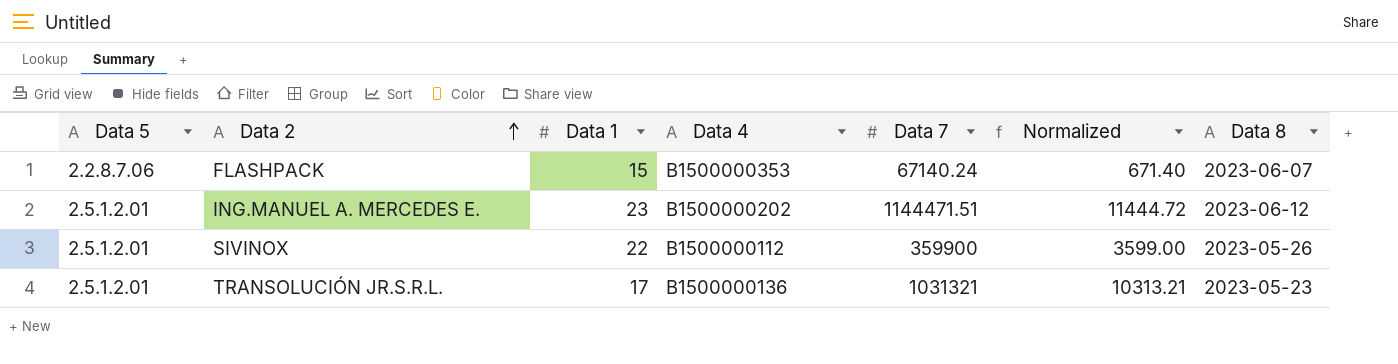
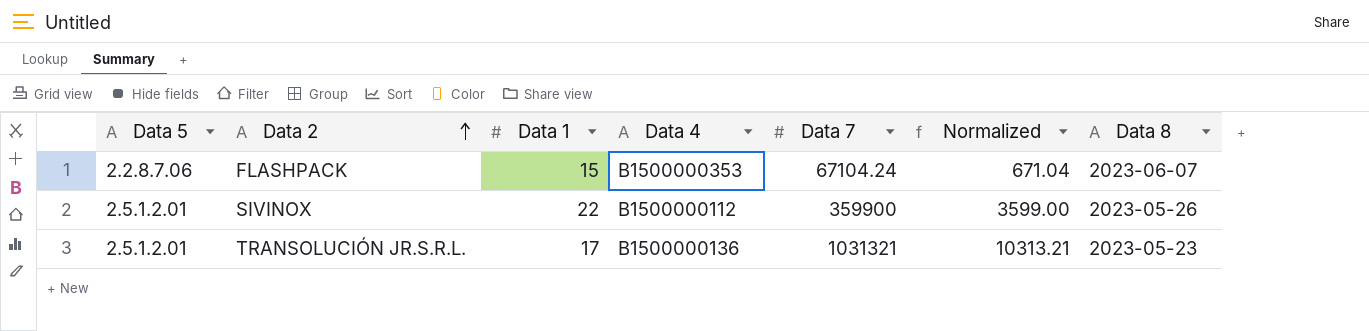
row ING.MANUEL A. MERCEDES E.: 2.5.1.2.01 | 23 | B1500000202 | 1144471.51 | 11444.72 | 2023-06-12 -> none
FLASHPACK | Data 7: 67140.24 -> 67104.24
FLASHPACK | Normalized: 671.40 -> 671.04

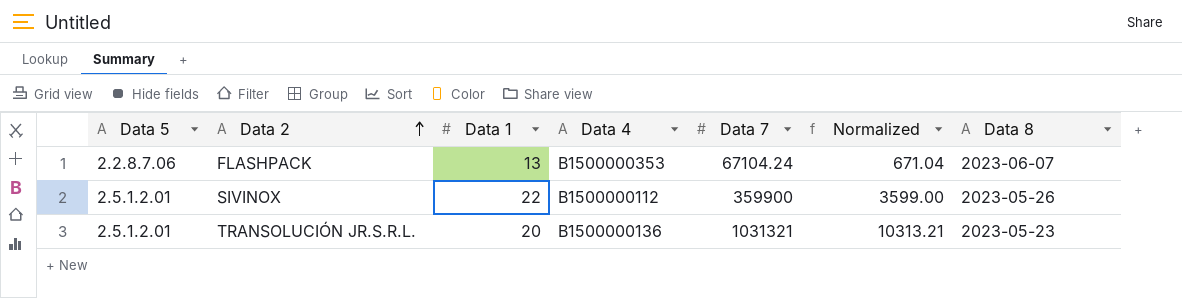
FLASHPACK | Data 1: 15 -> 13
TRANSOLUCIÓN JR.S.R.L. | Data 1: 17 -> 20

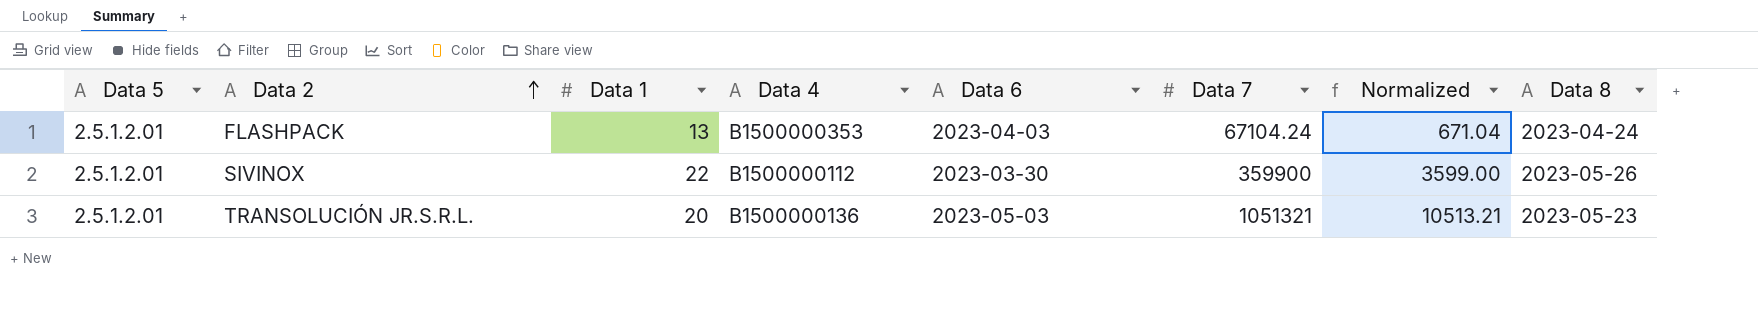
column Data 6 | position: none -> 5
FLASHPACK | Data 5: 2.2.8.7.06 -> 2.5.1.2.01
FLASHPACK | Data 8: 2023-06-07 -> 2023-04-24
TRANSOLUCIÓN JR.S.R.L. | Data 7: 1031321 -> 1051321
TRANSOLUCIÓN JR.S.R.L. | Normalized: 10313.21 -> 10513.21

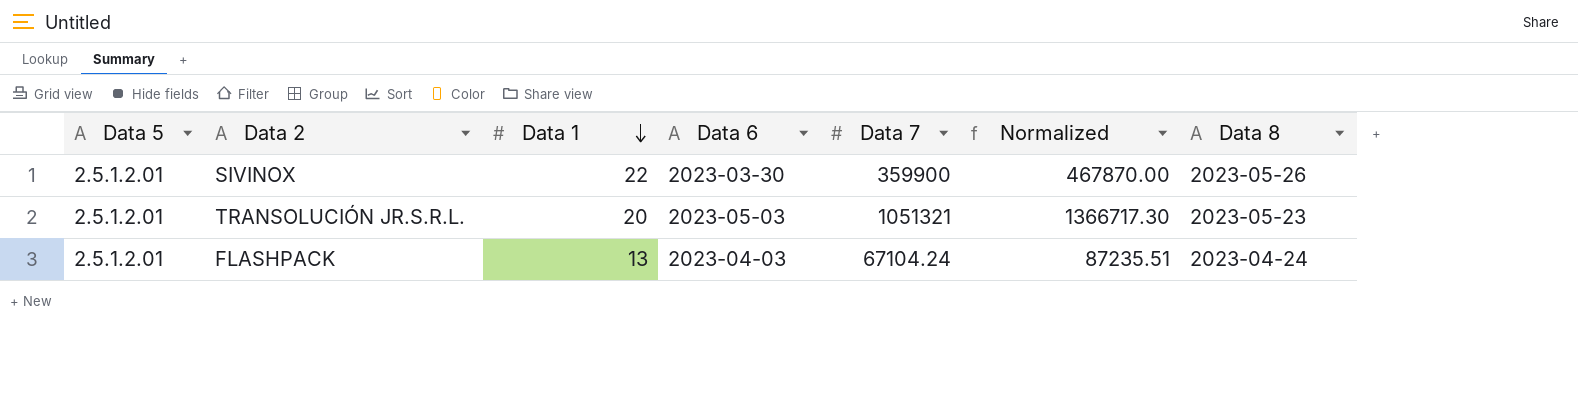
row order: Data 2 ascending -> Data 1 descending
column Data 4 | position: 4 -> none
column Normalized | formula: [Data 7] * 0.01 -> [Data 7] * 1.3

